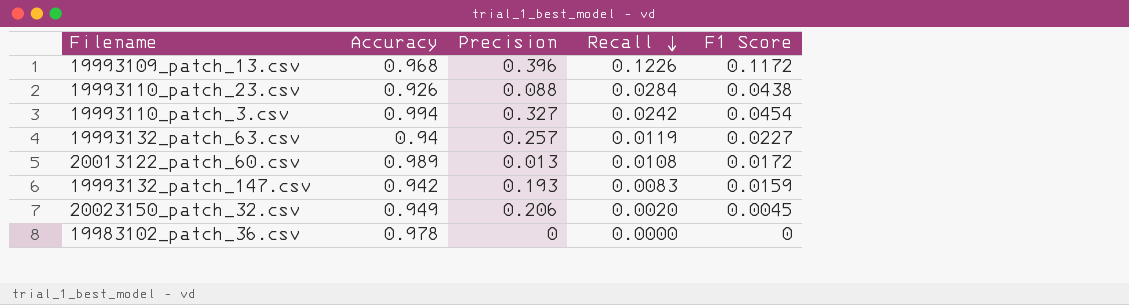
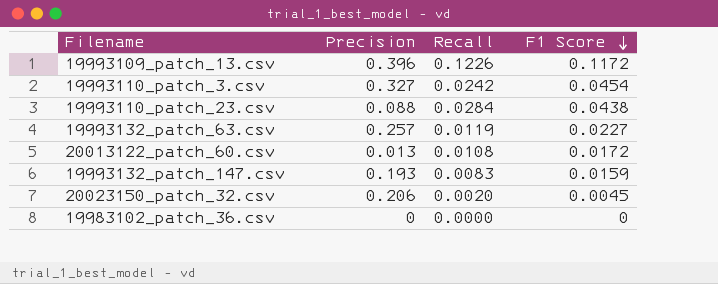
row order: Recall descending -> F1 Score descending
column Accuracy | position: 2 -> none

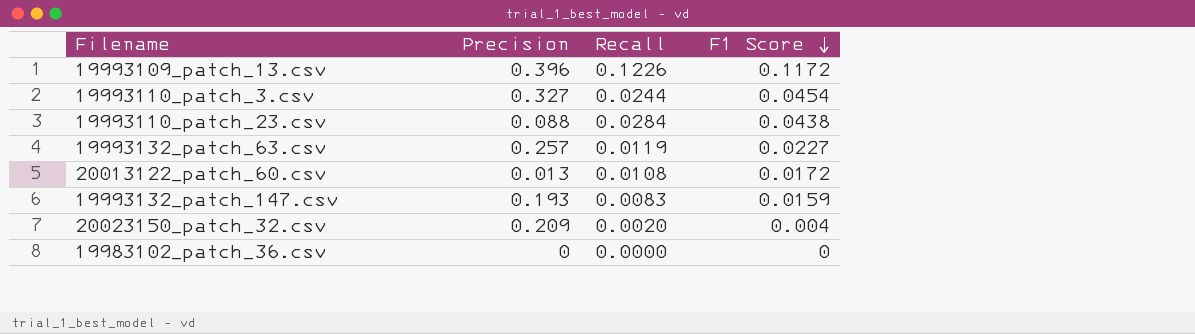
19993110_patch_3.csv | Recall: 0.0242 -> 0.0244
20023150_patch_32.csv | Precision: 0.206 -> 0.209
20023150_patch_32.csv | F1 Score: 0.0045 -> 0.004

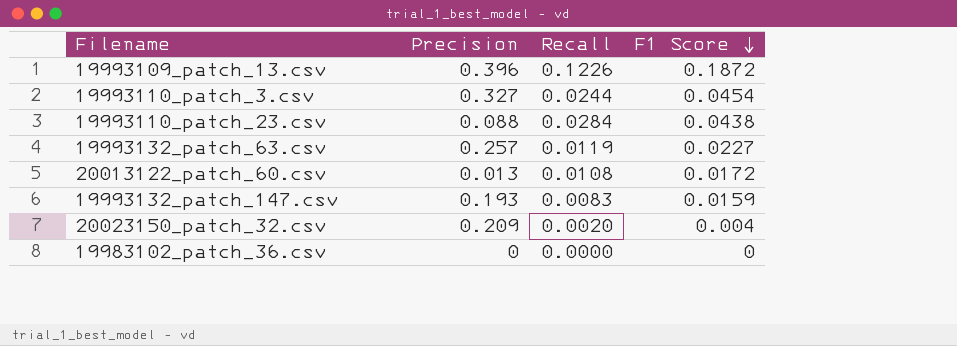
19993109_patch_13.csv | F1 Score: 0.1172 -> 0.1872

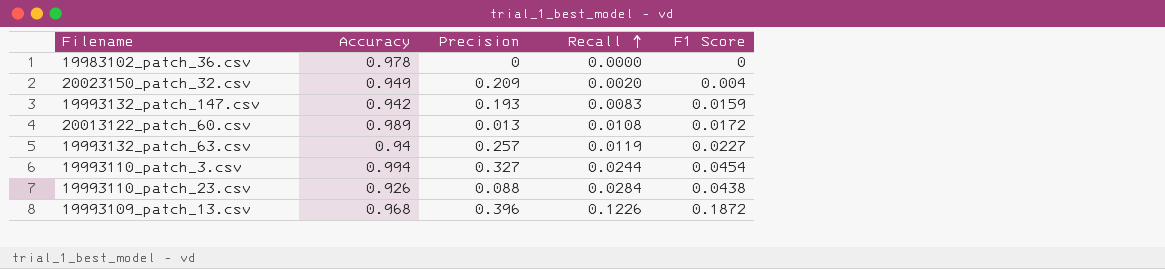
row order: F1 Score descending -> Recall ascending
column Accuracy | position: none -> 2

